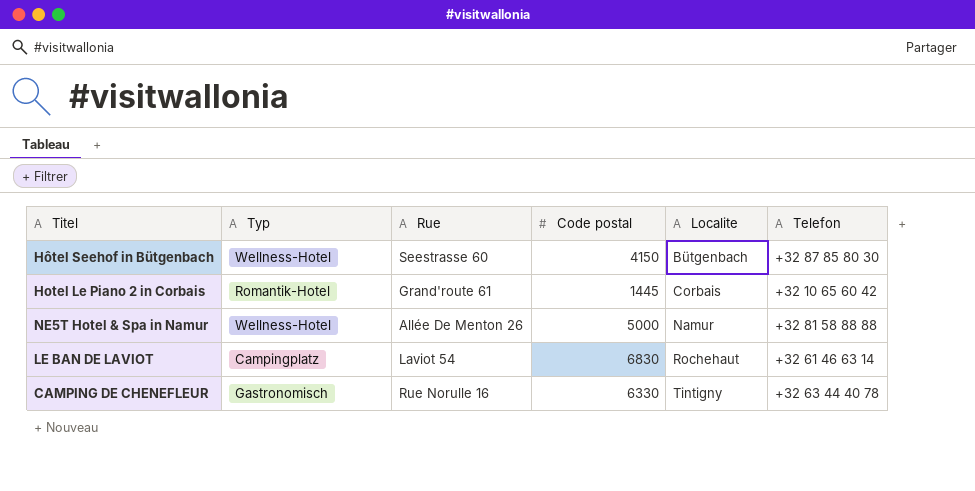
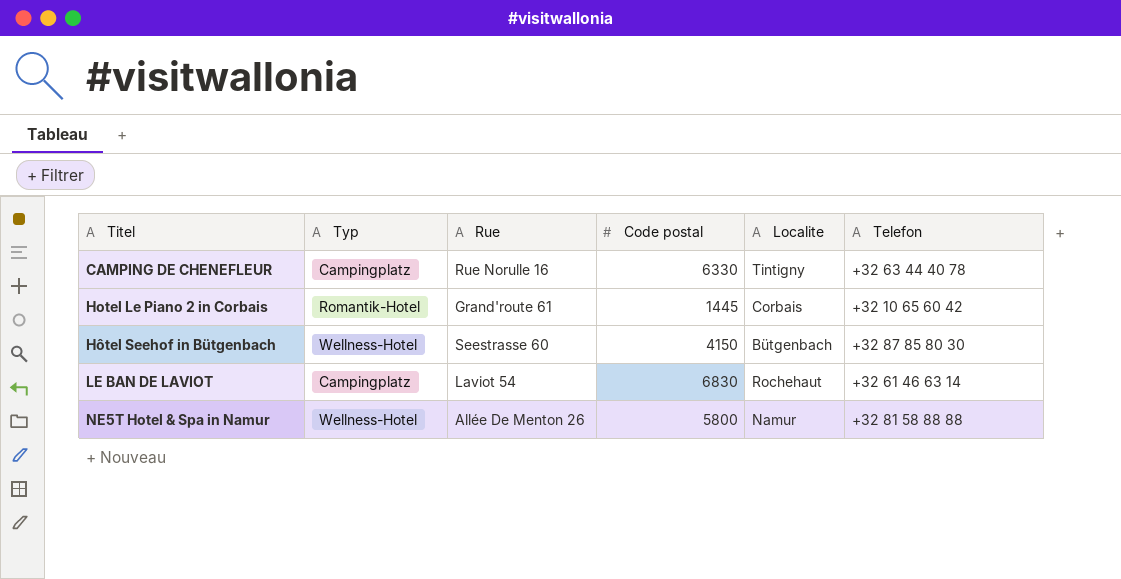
row order: Localite ascending -> Titel ascending
CAMPING DE CHENEFLEUR | Typ: Gastronomisch -> Campingplatz
NE5T Hotel & Spa in Namur | Code postal: 5000 -> 5800

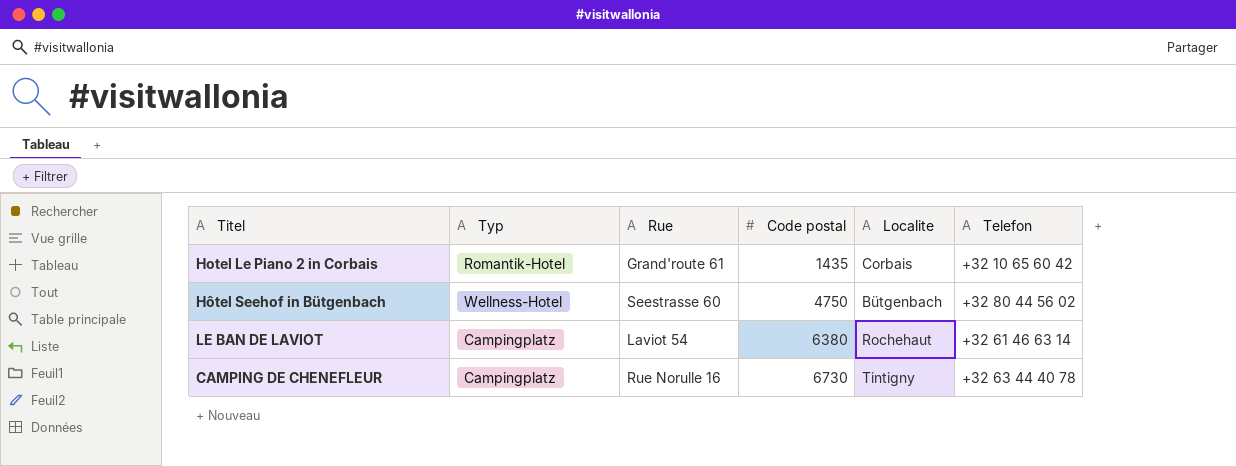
row order: Titel ascending -> Code postal ascending
row NE5T Hotel & Spa in Namur: Wellness-Hotel | Allée De Menton 26 | 5800 | Namur | +32 81 58 88 88 -> none
Hotel Le Piano 2 in Corbais | Code postal: 1445 -> 1435
Hôtel Seehof in Bütgenbach | Code postal: 4150 -> 4750
Hôtel Seehof in Bütgenbach | Telefon: +32 87 85 80 30 -> +32 80 44 56 02
LE BAN DE LAVIOT | Code postal: 6830 -> 6380
CAMPING DE CHENEFLEUR | Code postal: 6330 -> 6730

